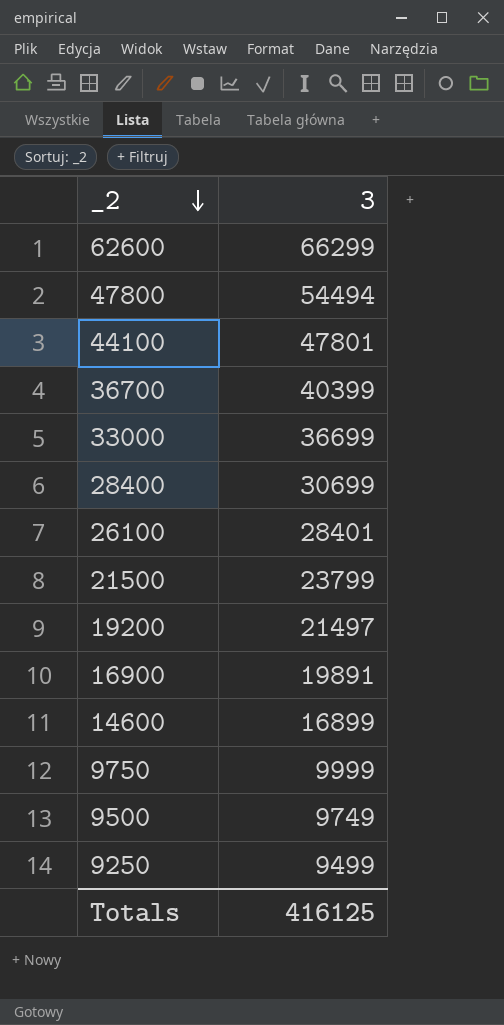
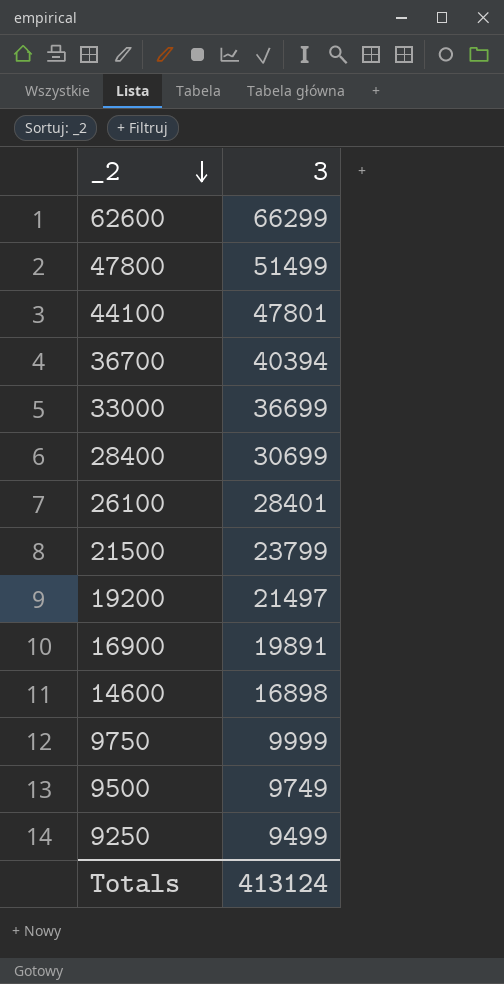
47800 | 3: 54494 -> 51499
36700 | 3: 40399 -> 40394
14600 | 3: 16899 -> 16898
Totals | 3: 416125 -> 413124

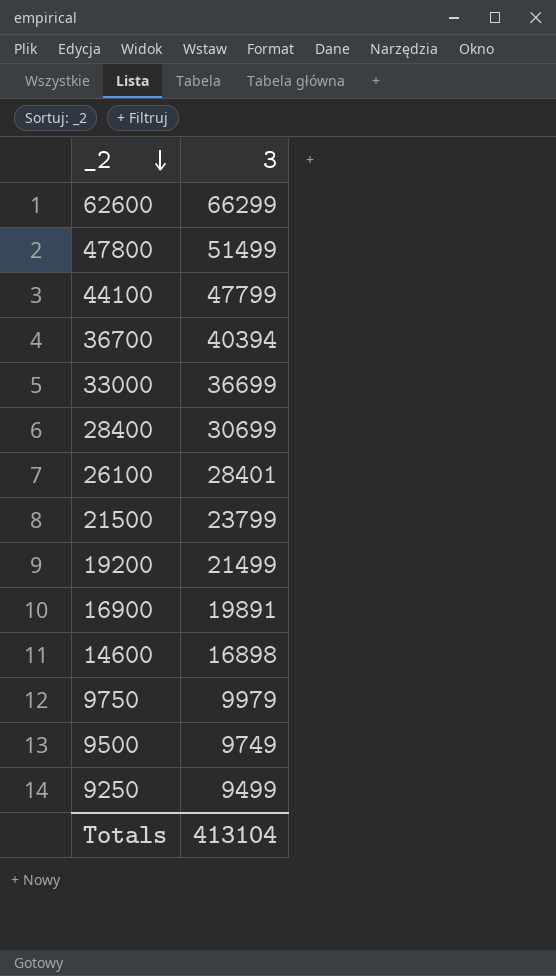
44100 | 3: 47801 -> 47799
19200 | 3: 21497 -> 21499
9750 | 3: 9999 -> 9979
Totals | 3: 413124 -> 413104

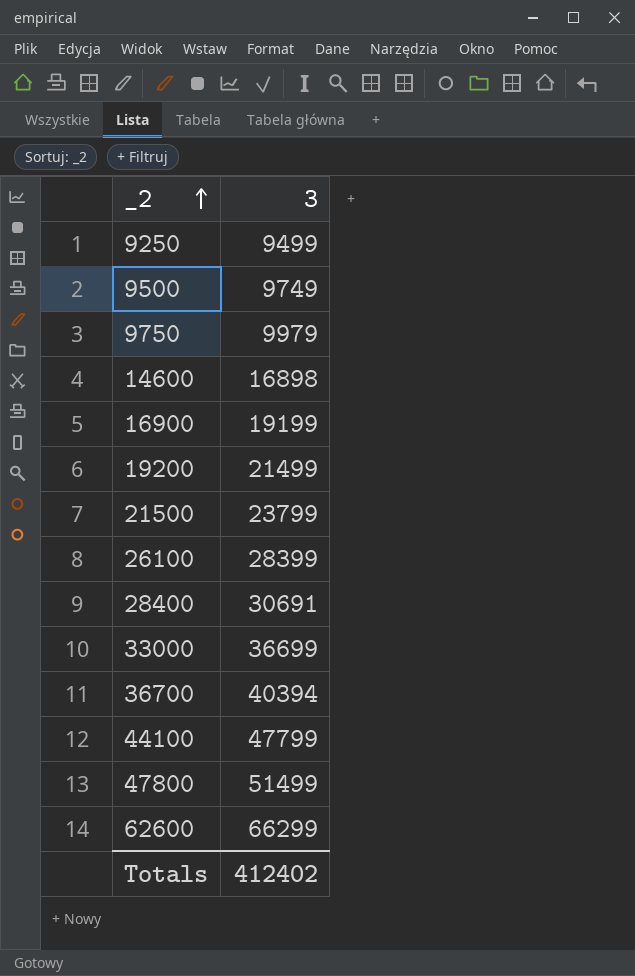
row order: _2 descending -> _2 ascending
16900 | 3: 19891 -> 19199
26100 | 3: 28401 -> 28399
28400 | 3: 30699 -> 30691
Totals | 3: 413104 -> 412402

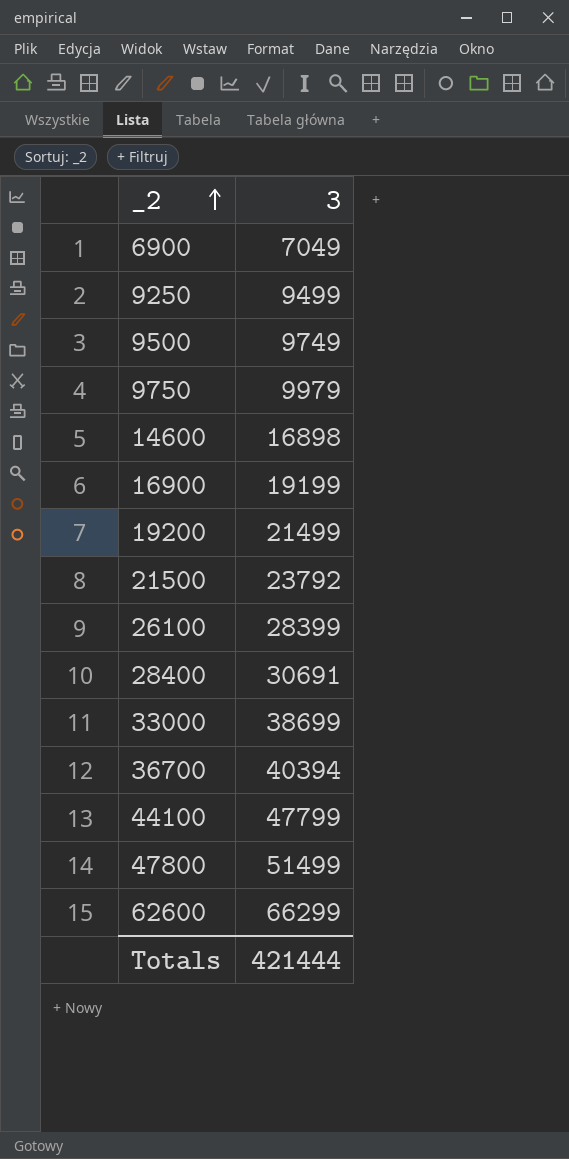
row 6900: none -> 7049
21500 | 3: 23799 -> 23792
33000 | 3: 36699 -> 38699
Totals | 3: 412402 -> 421444

